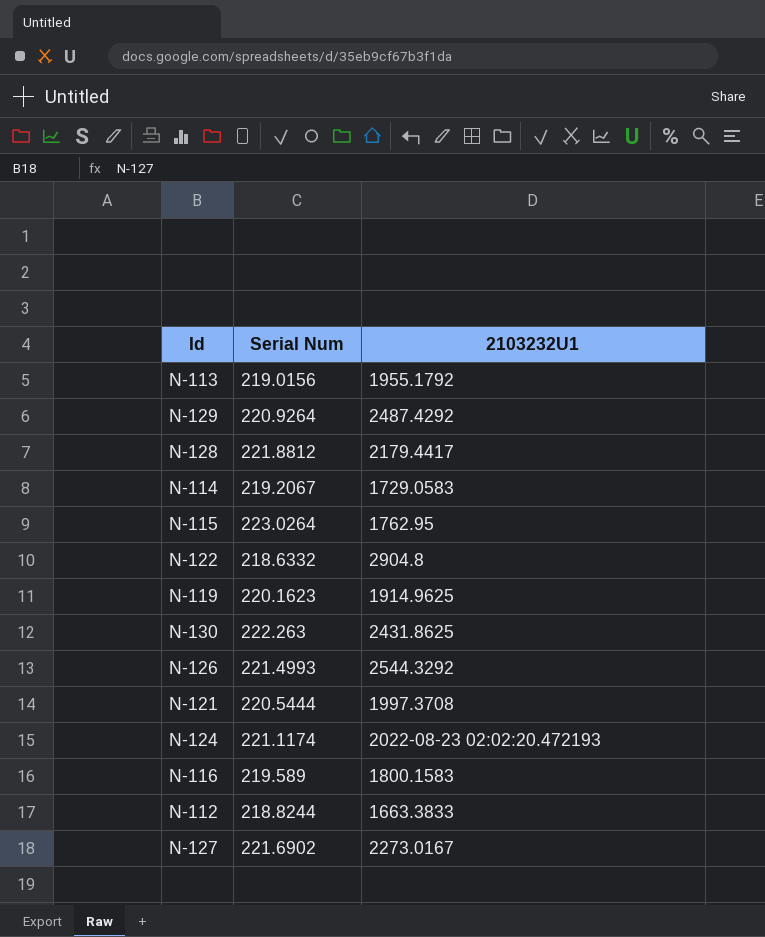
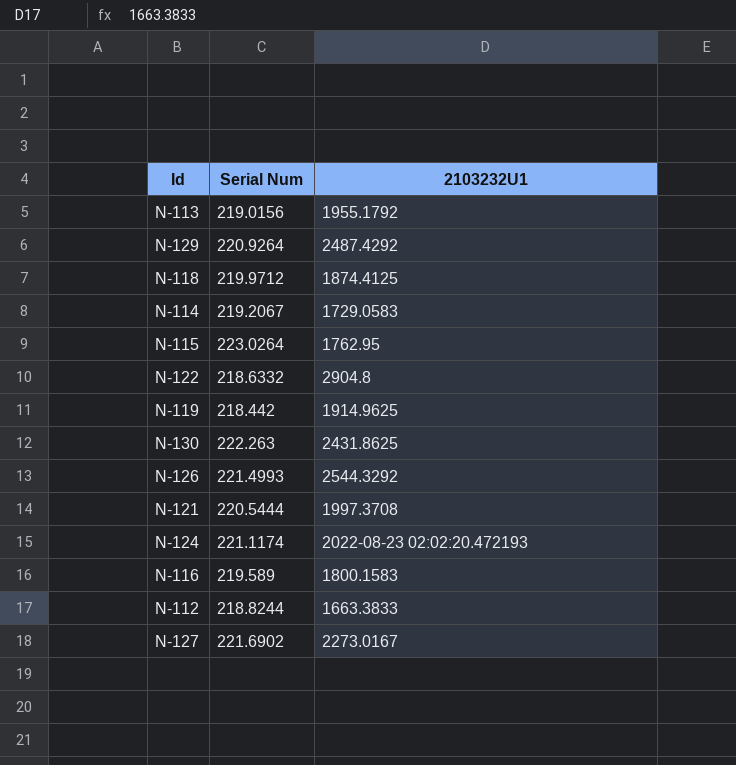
row N-128: 221.8812 | 2179.4417 -> none
row N-118: none -> 219.9712 | 1874.4125
N-119 | Serial Num: 220.1623 -> 218.442

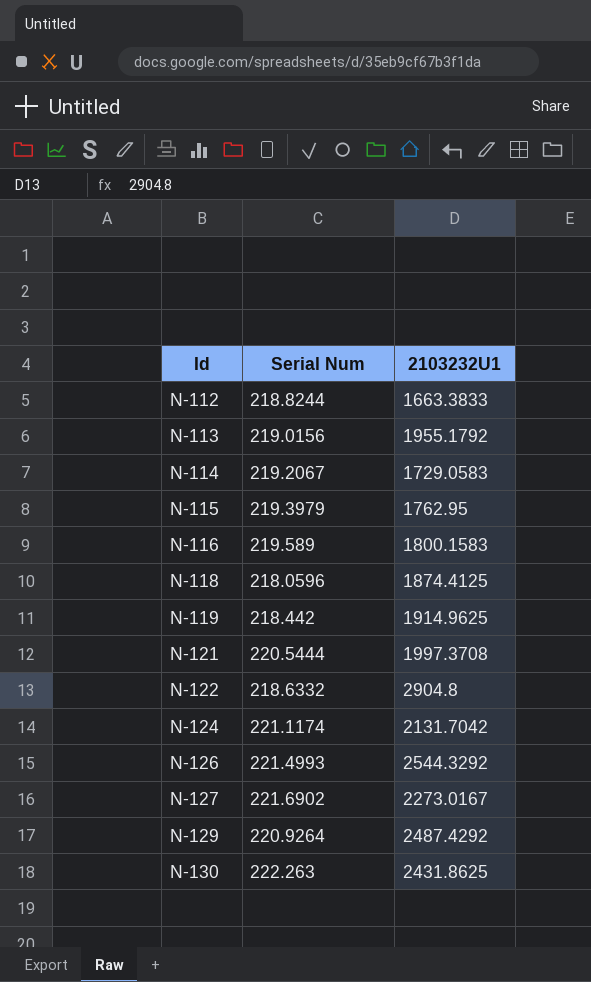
row order: none -> Id ascending
N-115 | Serial Num: 223.0264 -> 219.3979
N-118 | Serial Num: 219.9712 -> 218.0596
N-124 | 2103232U1: 2022-08-23 02:02:20.472193 -> 2131.7042

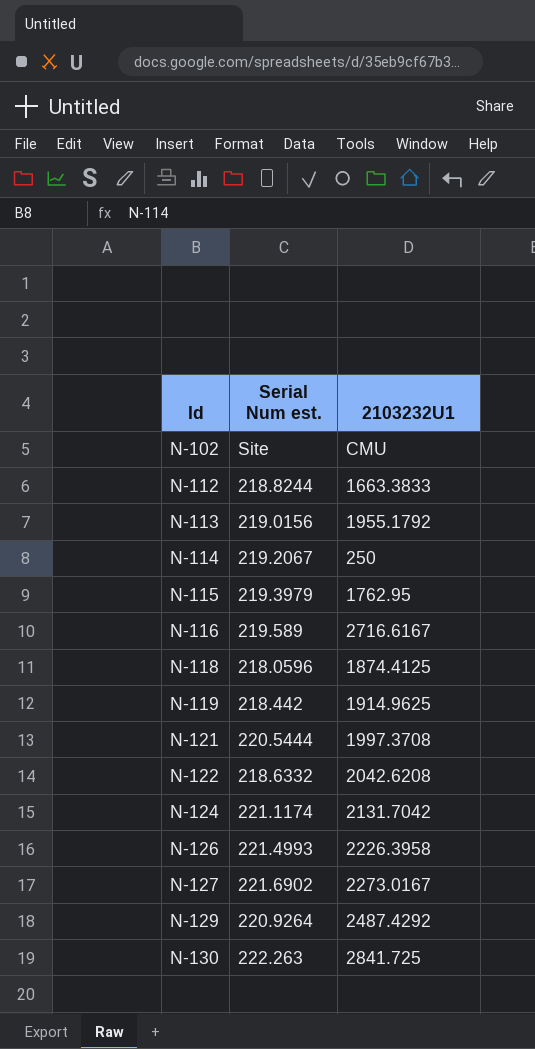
column name: Serial Num -> Serial Num est.
row N-102: none -> Site | CMU
N-114 | 2103232U1: 1729.0583 -> 250
N-116 | 2103232U1: 1800.1583 -> 2716.6167
N-122 | 2103232U1: 2904.8 -> 2042.6208
N-126 | 2103232U1: 2544.3292 -> 2226.3958
N-130 | 2103232U1: 2431.8625 -> 2841.725

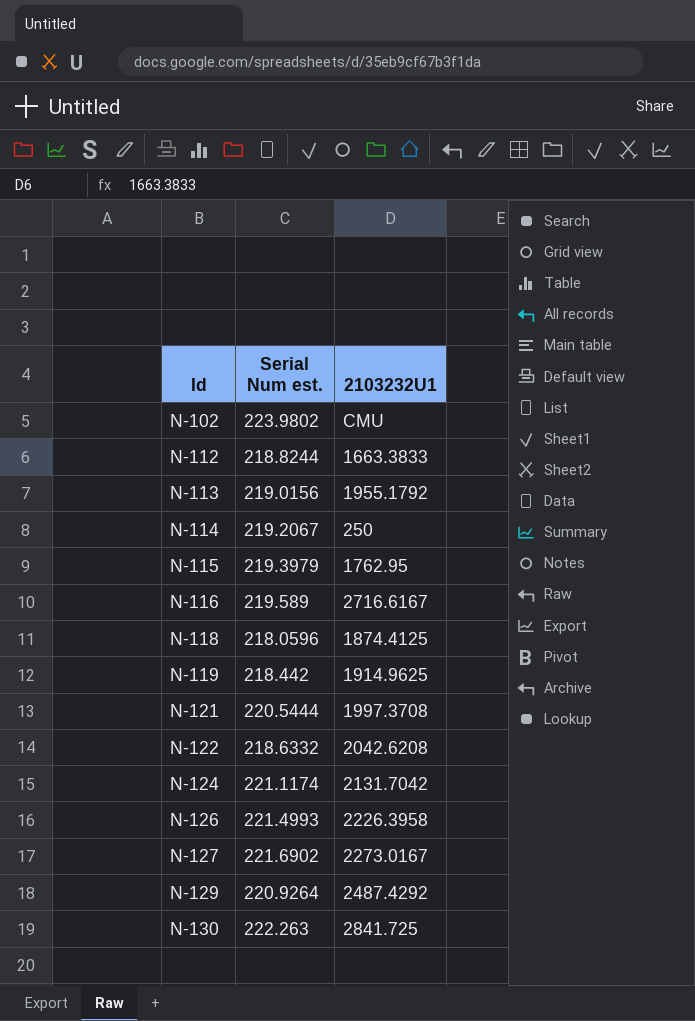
N-102 | Serial Num est.: Site -> 223.9802

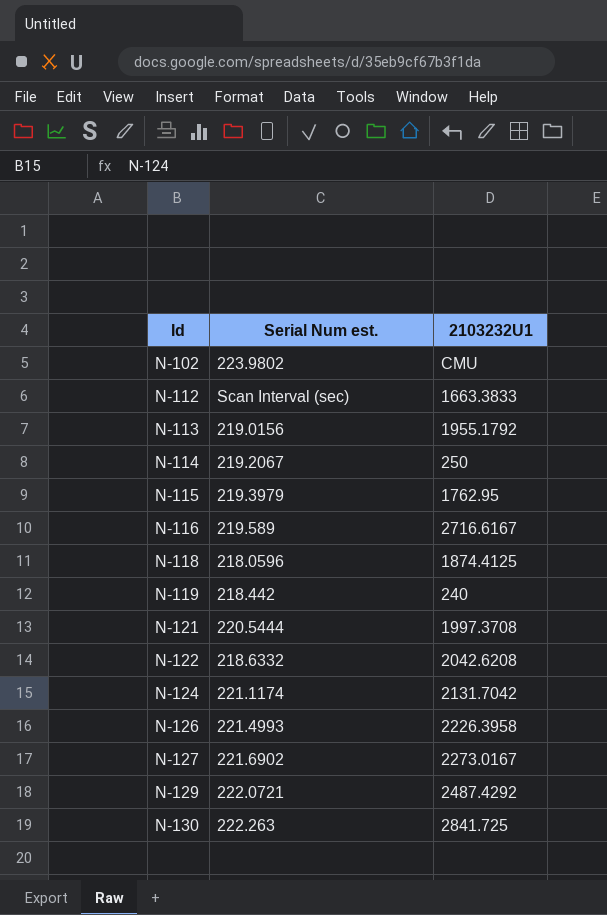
N-112 | Serial Num est.: 218.8244 -> Scan Interval (sec)
N-119 | 2103232U1: 1914.9625 -> 240
N-129 | Serial Num est.: 220.9264 -> 222.0721

